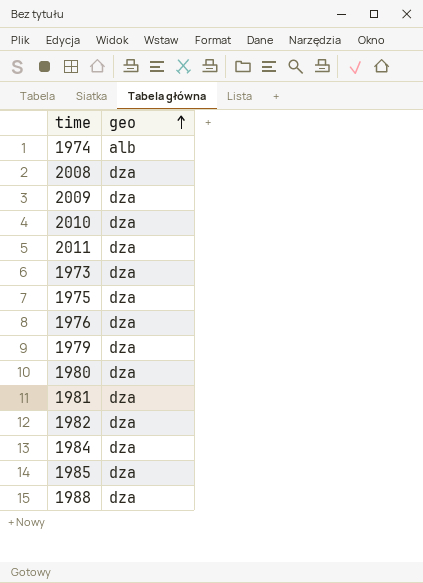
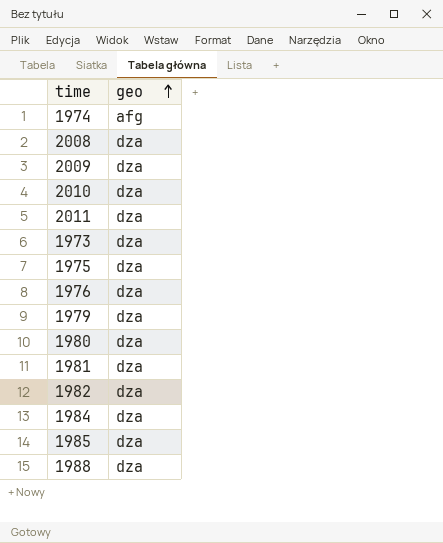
1974 | geo: alb -> afg

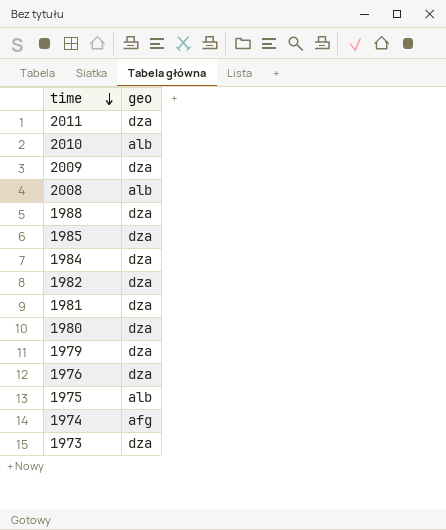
row order: geo ascending -> time descending
2010 | geo: dza -> alb
2008 | geo: dza -> alb
1975 | geo: dza -> alb

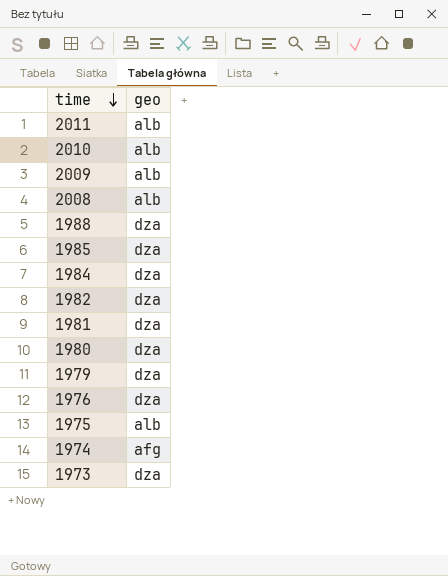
2011 | geo: dza -> alb
2009 | geo: dza -> alb

